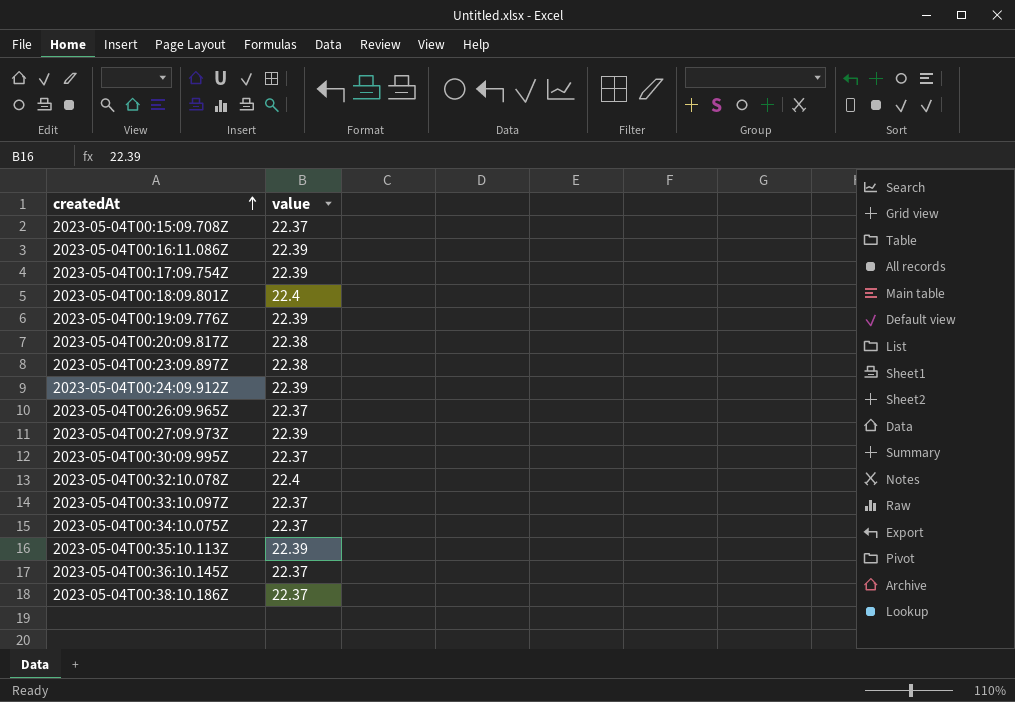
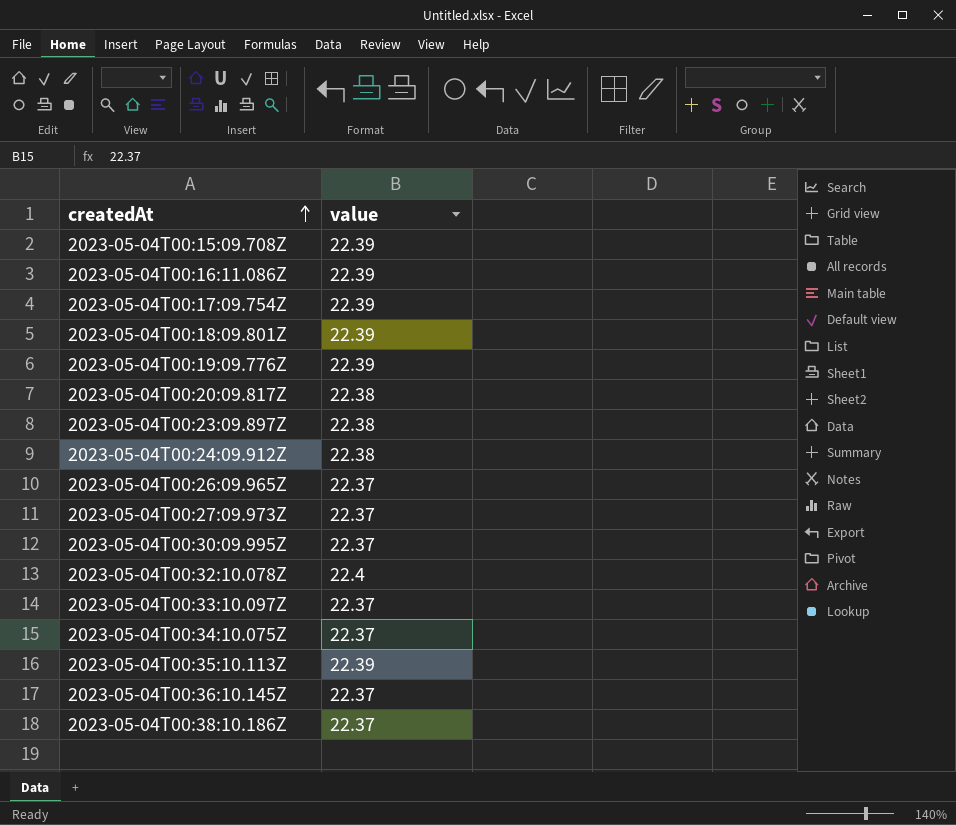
2023-05-04T00:15:09.708Z | value: 22.37 -> 22.39
2023-05-04T00:18:09.801Z | value: 22.4 -> 22.39
2023-05-04T00:24:09.912Z | value: 22.39 -> 22.38
2023-05-04T00:27:09.973Z | value: 22.39 -> 22.37

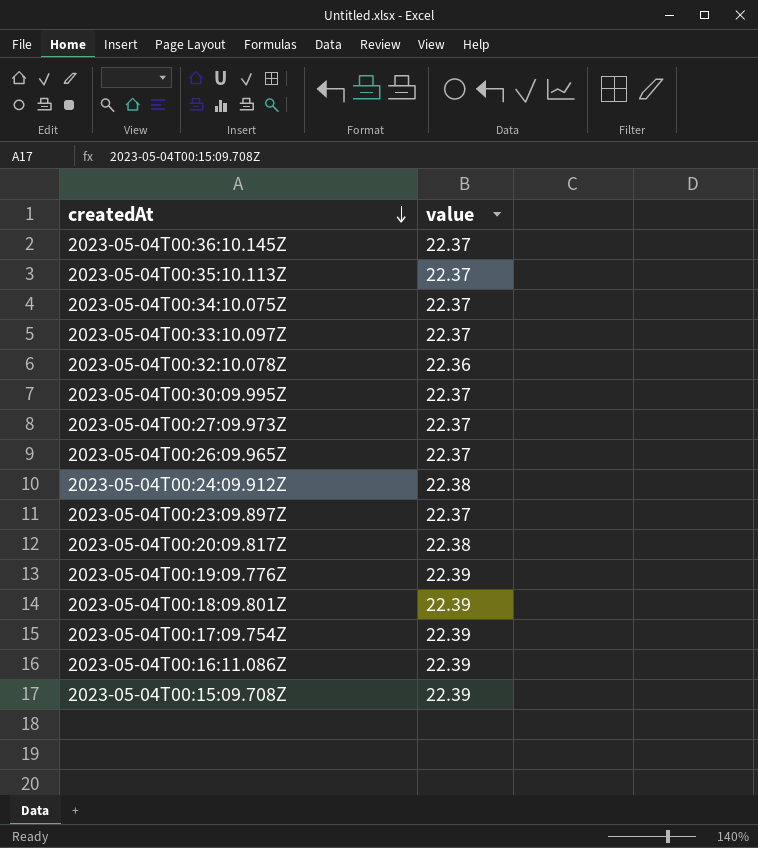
row order: createdAt ascending -> createdAt descending
row 2023-05-04T00:38:10.186Z: 22.37 -> none
2023-05-04T00:35:10.113Z | value: 22.39 -> 22.37
2023-05-04T00:32:10.078Z | value: 22.4 -> 22.36
2023-05-04T00:23:09.897Z | value: 22.38 -> 22.37

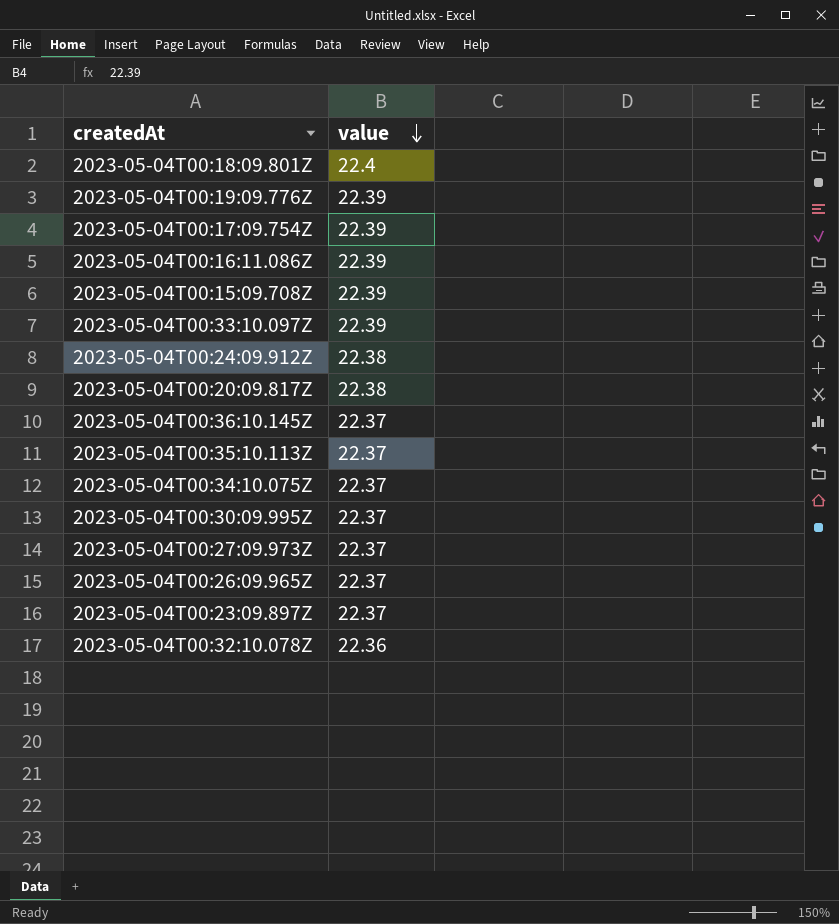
row order: createdAt descending -> value descending
2023-05-04T00:18:09.801Z | value: 22.39 -> 22.4
2023-05-04T00:33:10.097Z | value: 22.37 -> 22.39

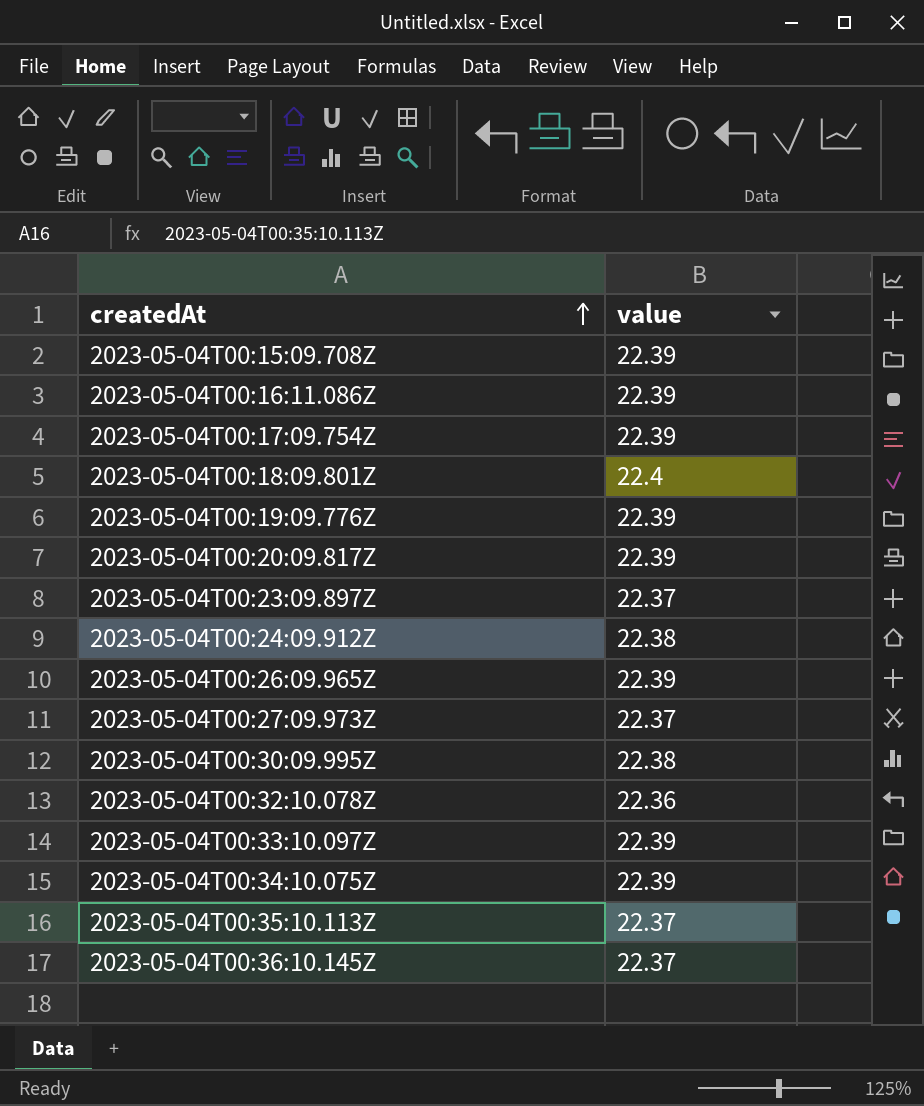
row order: value descending -> createdAt ascending
2023-05-04T00:20:09.817Z | value: 22.38 -> 22.39
2023-05-04T00:26:09.965Z | value: 22.37 -> 22.39
2023-05-04T00:30:09.995Z | value: 22.37 -> 22.38
2023-05-04T00:34:10.075Z | value: 22.37 -> 22.39

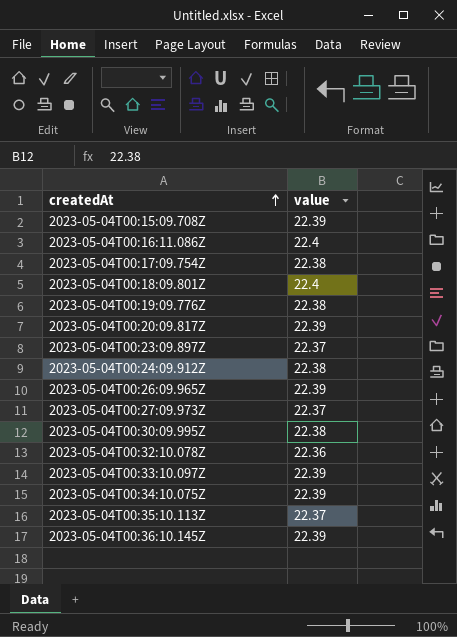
2023-05-04T00:16:11.086Z | value: 22.39 -> 22.4
2023-05-04T00:17:09.754Z | value: 22.39 -> 22.38
2023-05-04T00:19:09.776Z | value: 22.39 -> 22.38
2023-05-04T00:36:10.145Z | value: 22.37 -> 22.39

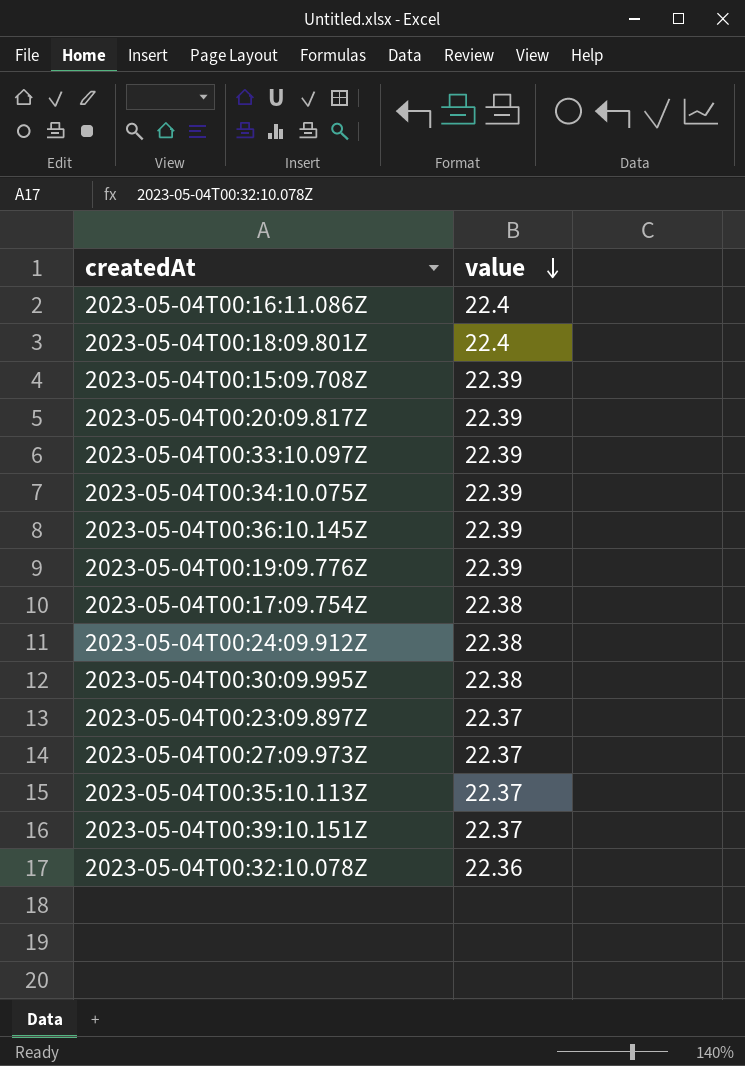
row order: createdAt ascending -> value descending
row 2023-05-04T00:26:09.965Z: 22.39 -> none
2023-05-04T00:19:09.776Z | value: 22.38 -> 22.39
row 2023-05-04T00:39:10.151Z: none -> 22.37

